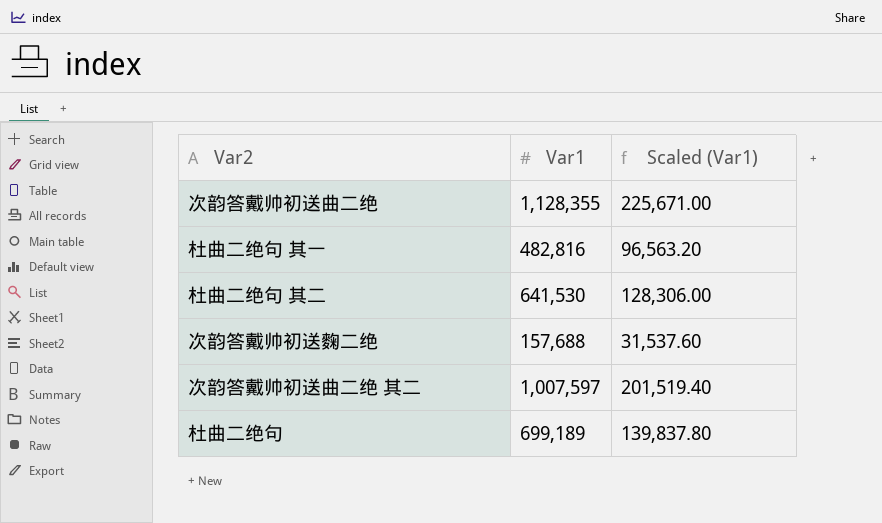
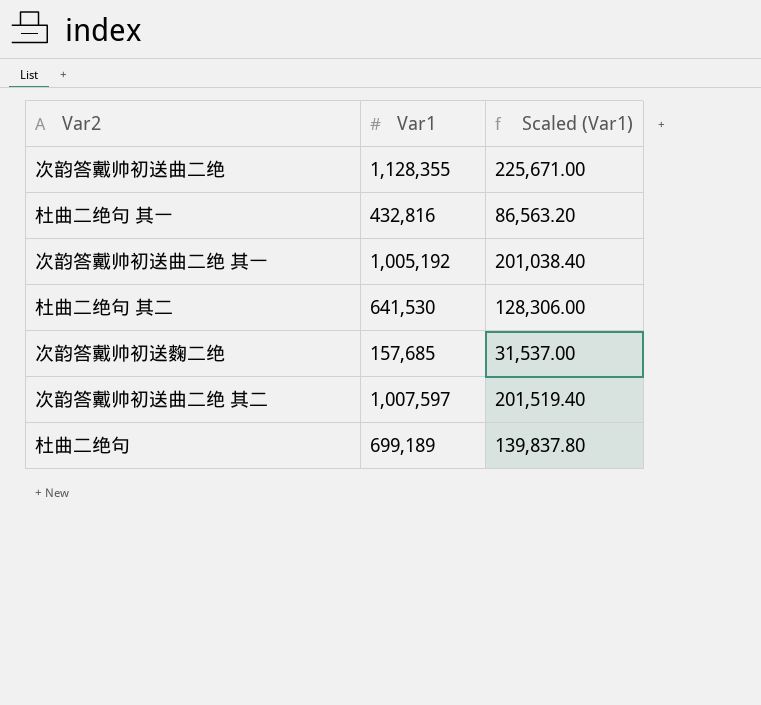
杜曲二绝句 其一 | Var1: 482,816 -> 432,816
杜曲二绝句 其一 | Scaled (Var1): 96,563.20 -> 86,563.20
row 次韵答戴帅初送曲二绝 其一: none -> 1,005,192 | 201,038.40
次韵答戴帅初送麴二绝 | Var1: 157,688 -> 157,685
次韵答戴帅初送麴二绝 | Scaled (Var1): 31,537.60 -> 31,537.00

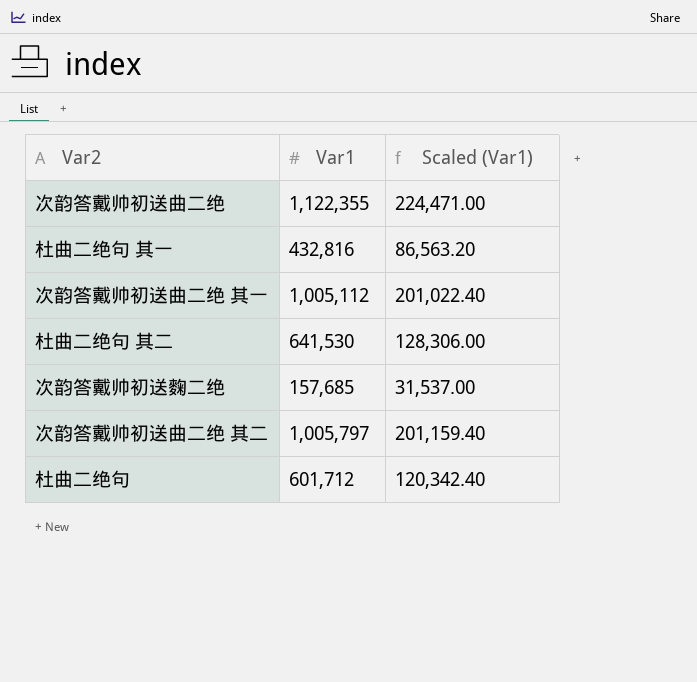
次韵答戴帅初送曲二绝 | Var1: 1,128,355 -> 1,122,355
次韵答戴帅初送曲二绝 | Scaled (Var1): 225,671.00 -> 224,471.00
次韵答戴帅初送曲二绝 其一 | Var1: 1,005,192 -> 1,005,112
次韵答戴帅初送曲二绝 其一 | Scaled (Var1): 201,038.40 -> 201,022.40
次韵答戴帅初送曲二绝 其二 | Var1: 1,007,597 -> 1,005,797
次韵答戴帅初送曲二绝 其二 | Scaled (Var1): 201,519.40 -> 201,159.40
杜曲二绝句 | Var1: 699,189 -> 601,712
杜曲二绝句 | Scaled (Var1): 139,837.80 -> 120,342.40

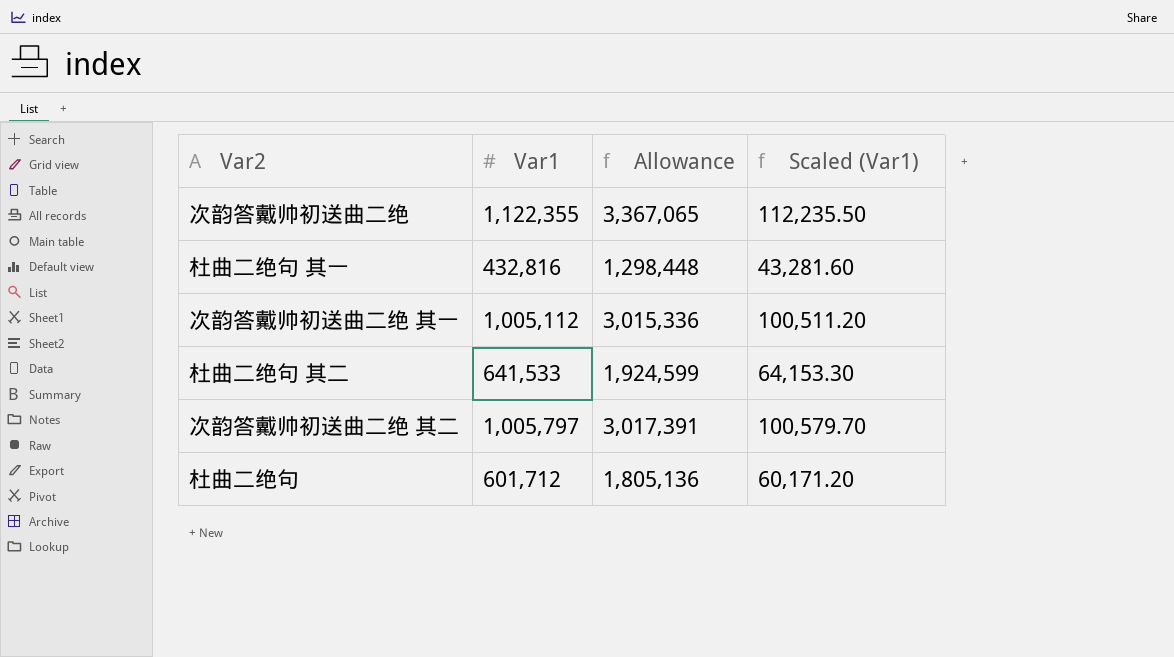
column Allowance | formula: none -> [Var1] * 3
column Scaled (Var1) | formula: [Var1] * 0.2 -> [Var1] * 0.1
row 次韵答戴帅初送麴二绝: 157,685 | 31,537.00 -> none
杜曲二绝句 其二 | Var1: 641,530 -> 641,533

